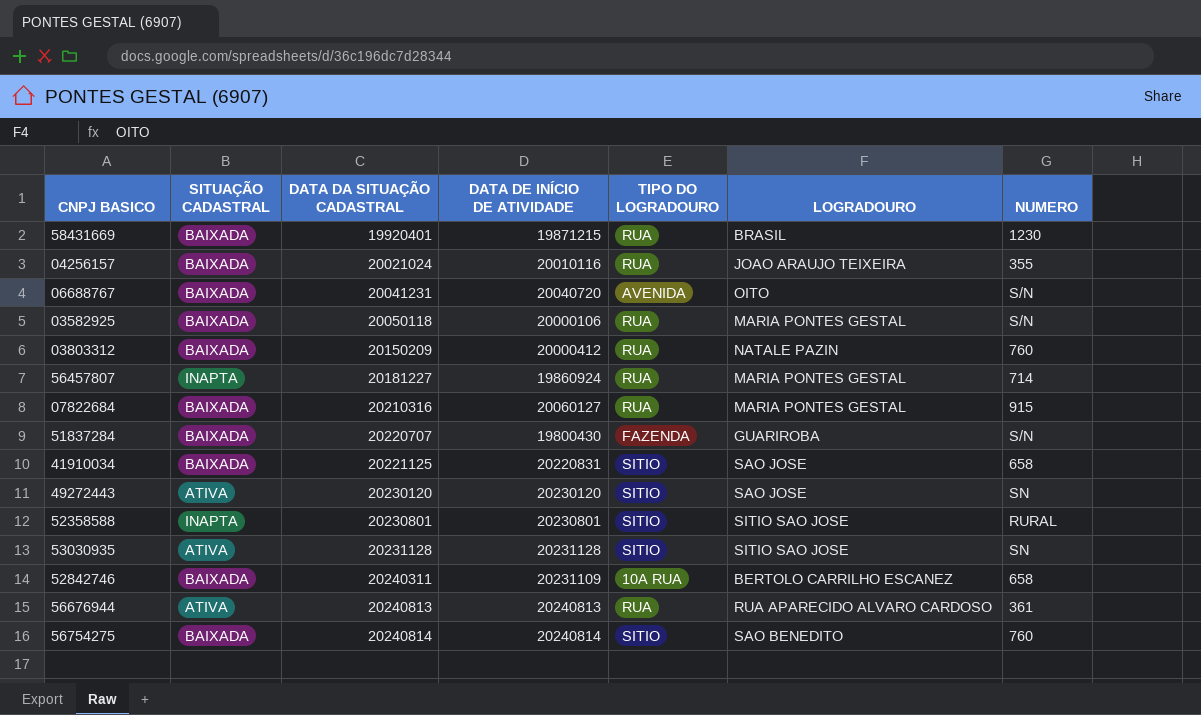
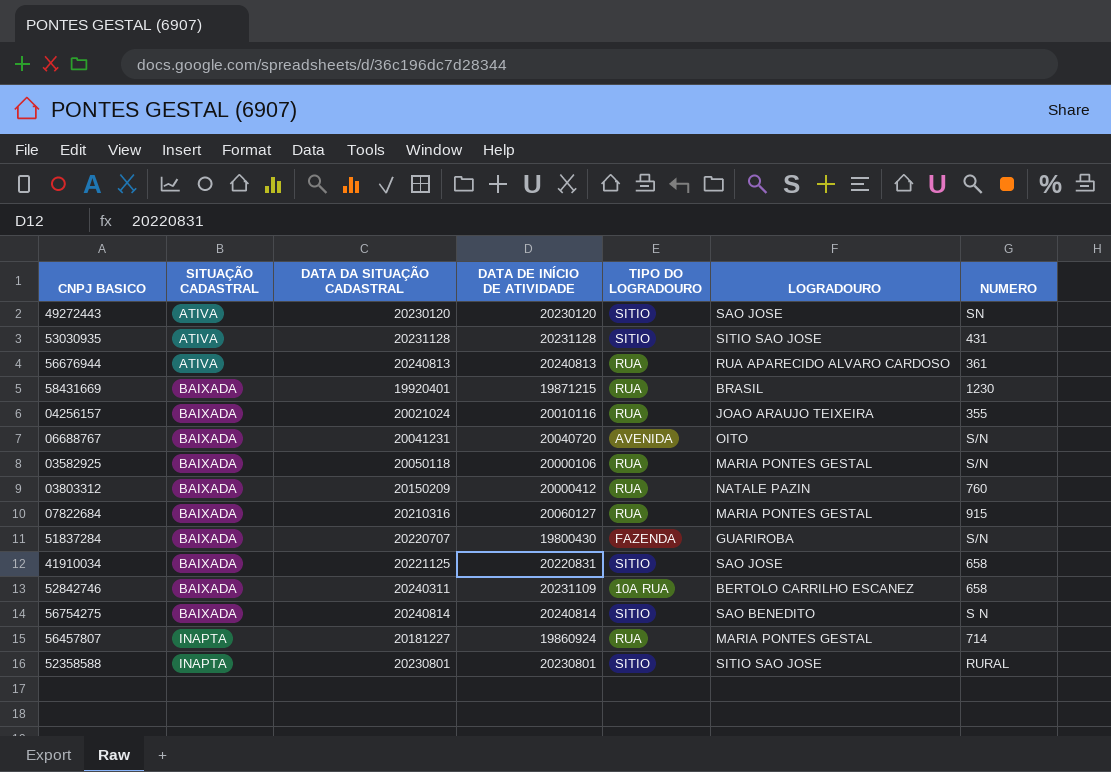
row order: DATA DA SITUAÇÃO CADASTRAL ascending -> SITUAÇÃO CADASTRAL ascending
53030935 | NUMERO: SN -> 431
56754275 | NUMERO: 760 -> S N

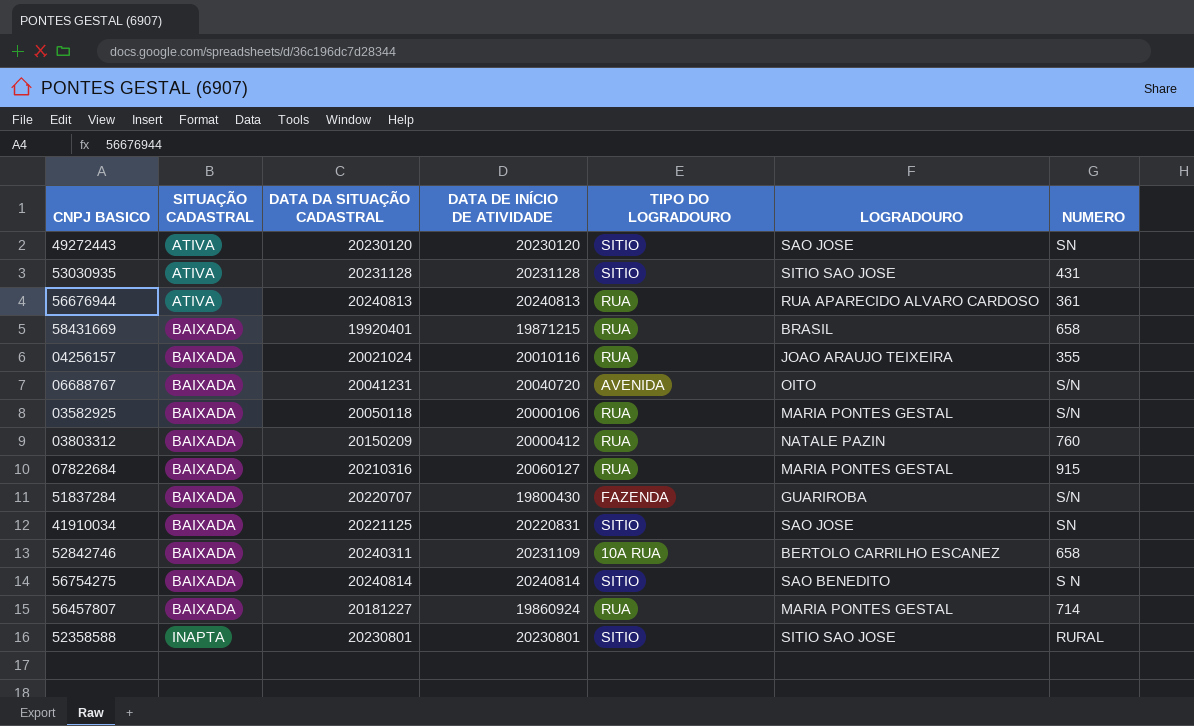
58431669 | NUMERO: 1230 -> 658
41910034 | NUMERO: 658 -> SN
56457807 | SITUAÇÃO CADASTRAL: INAPTA -> BAIXADA

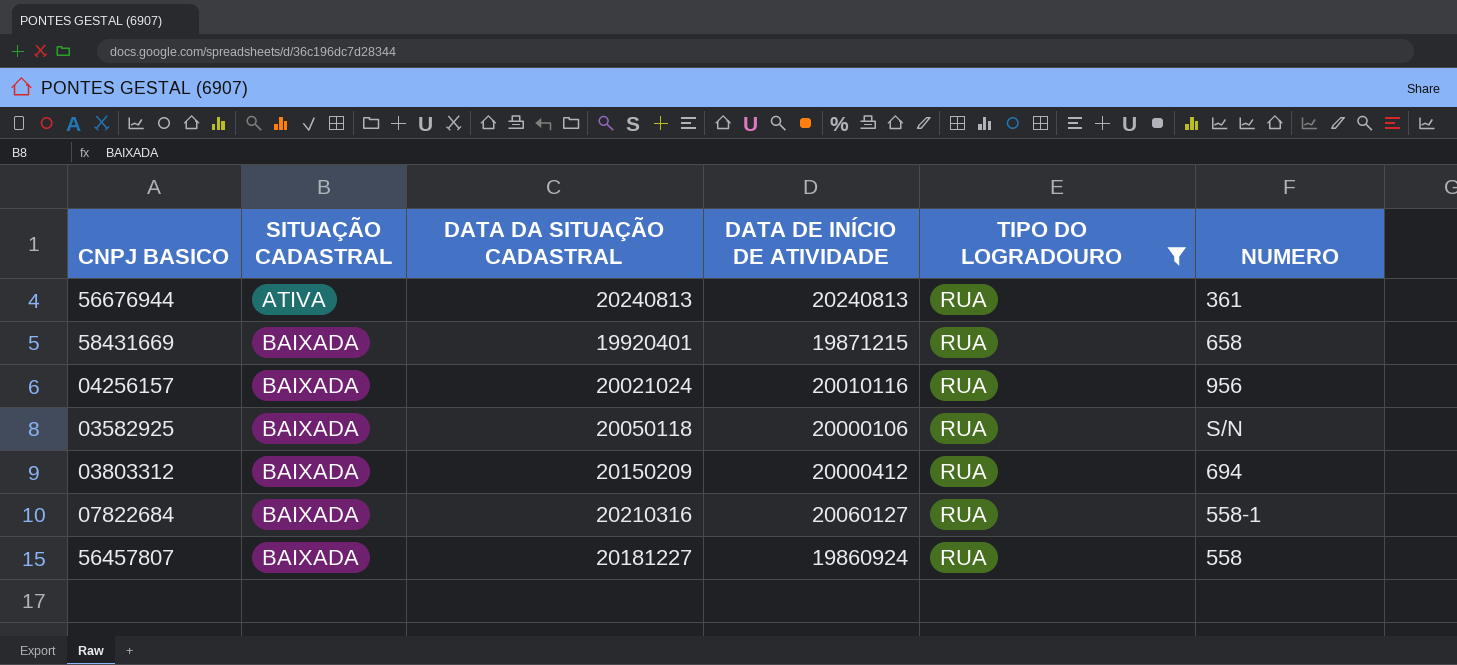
filter: none -> TIPO DO LOGRADOURO = RUA
column LOGRADOURO | position: 6 -> none
04256157 | NUMERO: 355 -> 956
03803312 | NUMERO: 760 -> 694
07822684 | NUMERO: 915 -> 558-1
56457807 | NUMERO: 714 -> 558

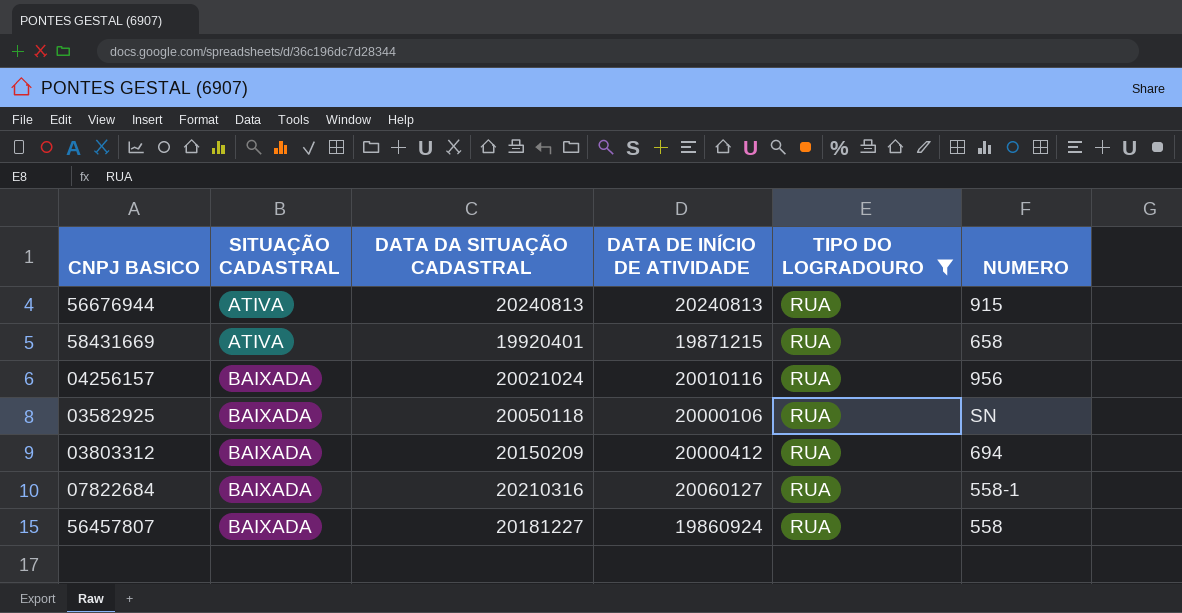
56676944 | NUMERO: 361 -> 915
58431669 | SITUAÇÃO CADASTRAL: BAIXADA -> ATIVA
03582925 | NUMERO: S/N -> SN

